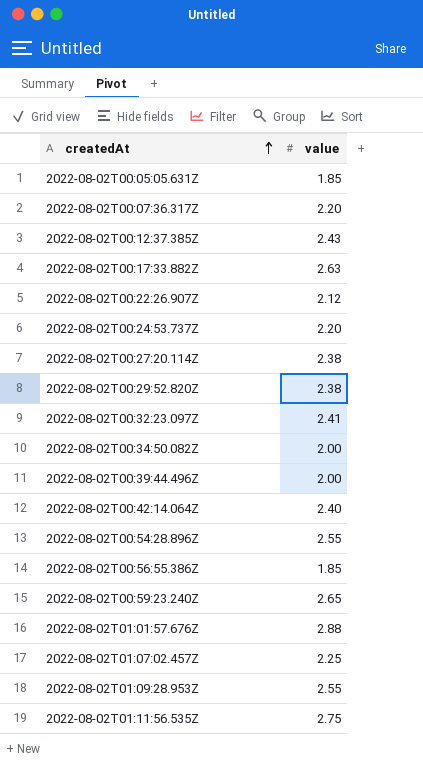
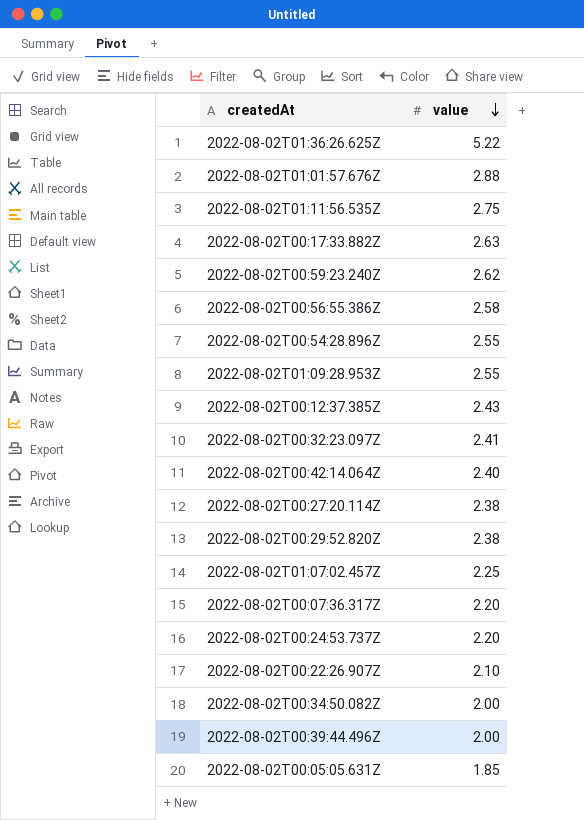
row order: createdAt ascending -> value descending
row 2022-08-02T01:36:26.625Z: none -> 5.22
2022-08-02T00:59:23.240Z | value: 2.65 -> 2.62
2022-08-02T00:56:55.386Z | value: 1.85 -> 2.58
2022-08-02T00:22:26.907Z | value: 2.12 -> 2.10

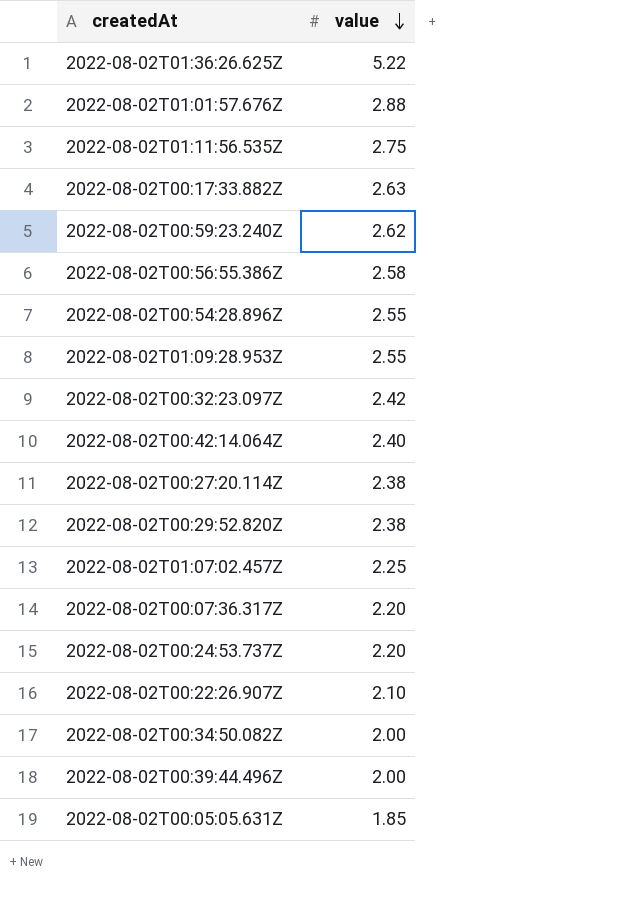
row 2022-08-02T00:12:37.385Z: 2.43 -> none
2022-08-02T00:32:23.097Z | value: 2.41 -> 2.42

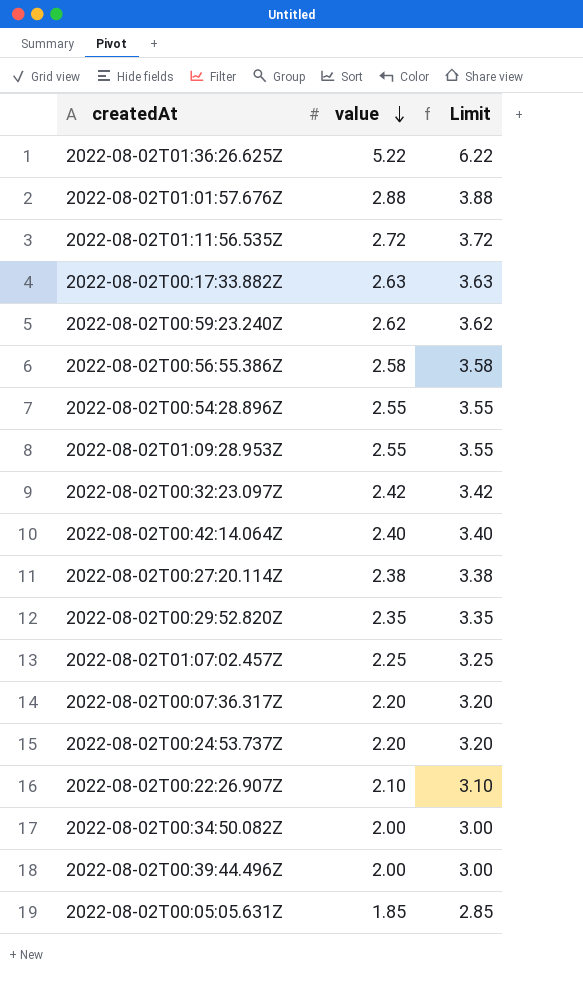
column Limit | formula: none -> [value] + 1
2022-08-02T01:11:56.535Z | value: 2.75 -> 2.72
2022-08-02T00:29:52.820Z | value: 2.38 -> 2.35

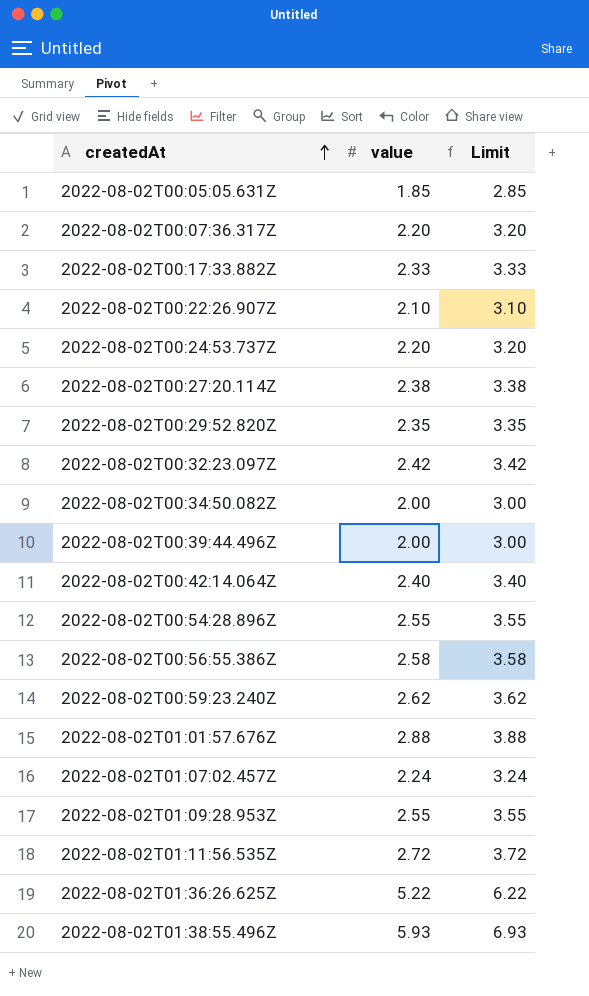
row order: value descending -> createdAt ascending
2022-08-02T00:17:33.882Z | value: 2.63 -> 2.33
2022-08-02T00:17:33.882Z | Limit: 3.63 -> 3.33
2022-08-02T01:07:02.457Z | value: 2.25 -> 2.24
2022-08-02T01:07:02.457Z | Limit: 3.25 -> 3.24
row 2022-08-02T01:38:55.496Z: none -> 5.93 | 6.93

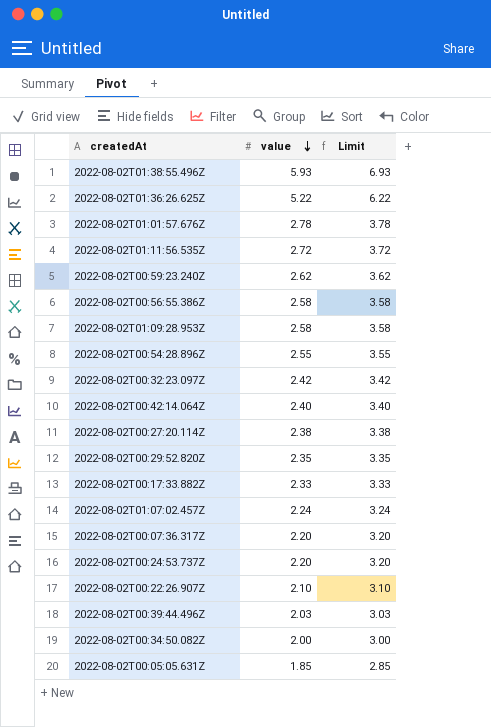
row order: createdAt ascending -> value descending
2022-08-02T01:01:57.676Z | value: 2.88 -> 2.78
2022-08-02T01:01:57.676Z | Limit: 3.88 -> 3.78
2022-08-02T01:09:28.953Z | value: 2.55 -> 2.58
2022-08-02T01:09:28.953Z | Limit: 3.55 -> 3.58
2022-08-02T00:39:44.496Z | value: 2.00 -> 2.03
2022-08-02T00:39:44.496Z | Limit: 3.00 -> 3.03

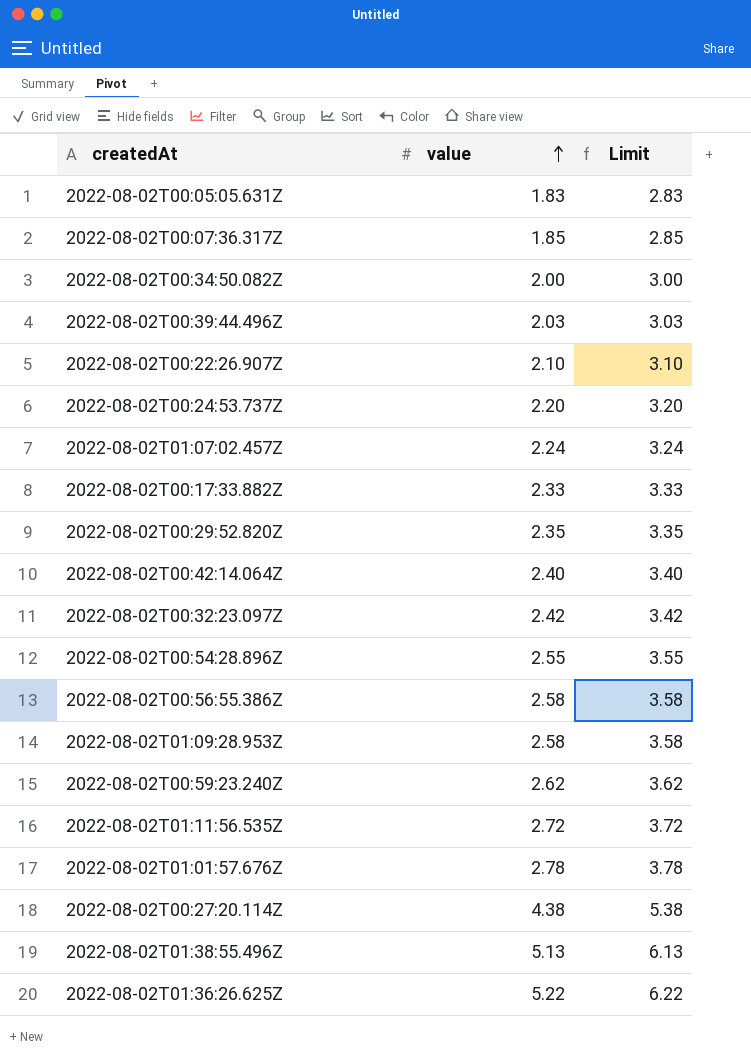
row order: value descending -> value ascending
2022-08-02T00:05:05.631Z | value: 1.85 -> 1.83
2022-08-02T00:05:05.631Z | Limit: 2.85 -> 2.83
2022-08-02T00:07:36.317Z | value: 2.20 -> 1.85
2022-08-02T00:07:36.317Z | Limit: 3.20 -> 2.85
2022-08-02T00:27:20.114Z | value: 2.38 -> 4.38
2022-08-02T00:27:20.114Z | Limit: 3.38 -> 5.38
2022-08-02T01:38:55.496Z | value: 5.93 -> 5.13
2022-08-02T01:38:55.496Z | Limit: 6.93 -> 6.13

